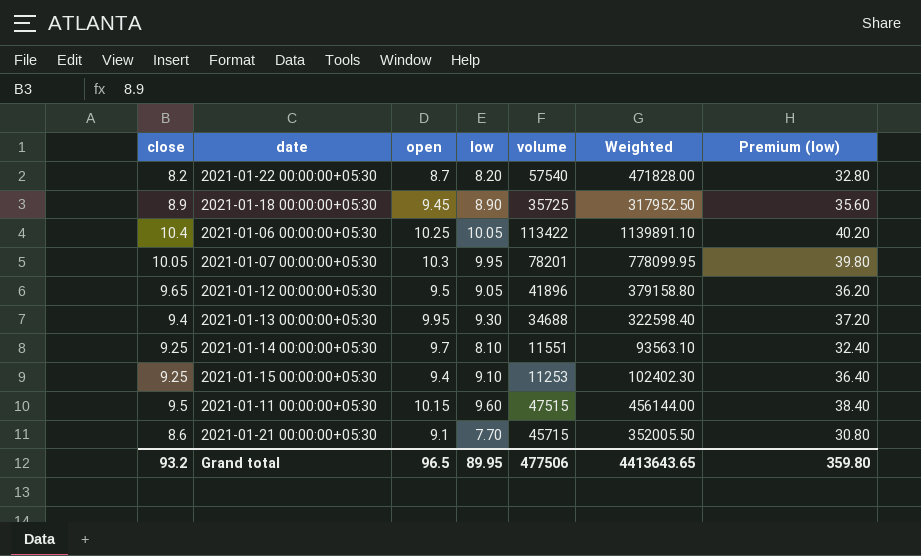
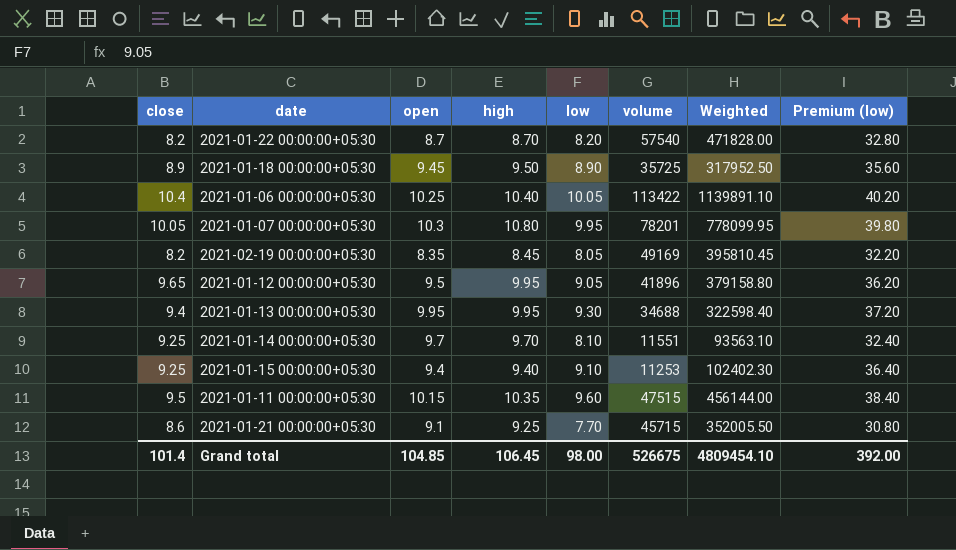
column high | position: none -> 4
row 2021-02-19 00:00:00+05:30: none -> 8.2 | 8.35 | 8.45 | 8.05 | 49169 | 395810.45 | 32.20
Grand total | close: 93.2 -> 101.4
Grand total | open: 96.5 -> 104.85
Grand total | low: 89.95 -> 98.00
Grand total | volume: 477506 -> 526675
Grand total | Weighted: 4413643.65 -> 4809454.10
Grand total | Premium (low): 359.80 -> 392.00

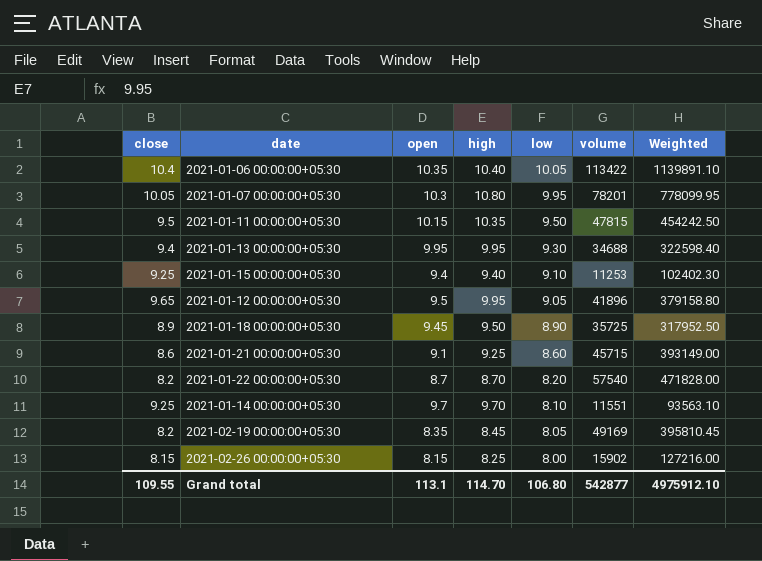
row order: none -> low descending
column Premium (low) | formula: [low] * 4 -> none
2021-01-06 00:00:00+05:30 | open: 10.25 -> 10.35
2021-01-11 00:00:00+05:30 | low: 9.60 -> 9.50
2021-01-11 00:00:00+05:30 | volume: 47515 -> 47815
2021-01-11 00:00:00+05:30 | Weighted: 456144.00 -> 454242.50
2021-01-21 00:00:00+05:30 | low: 7.70 -> 8.60
2021-01-21 00:00:00+05:30 | Weighted: 352005.50 -> 393149.00
row 2021-02-26 00:00:00+05:30: none -> 8.15 | 8.15 | 8.25 | 8.00 | 15902 | 127216.00
Grand total | close: 101.4 -> 109.55
Grand total | open: 104.85 -> 113.1
Grand total | high: 106.45 -> 114.70
Grand total | low: 98.00 -> 106.80
Grand total | volume: 526675 -> 542877
Grand total | Weighted: 4809454.10 -> 4975912.10

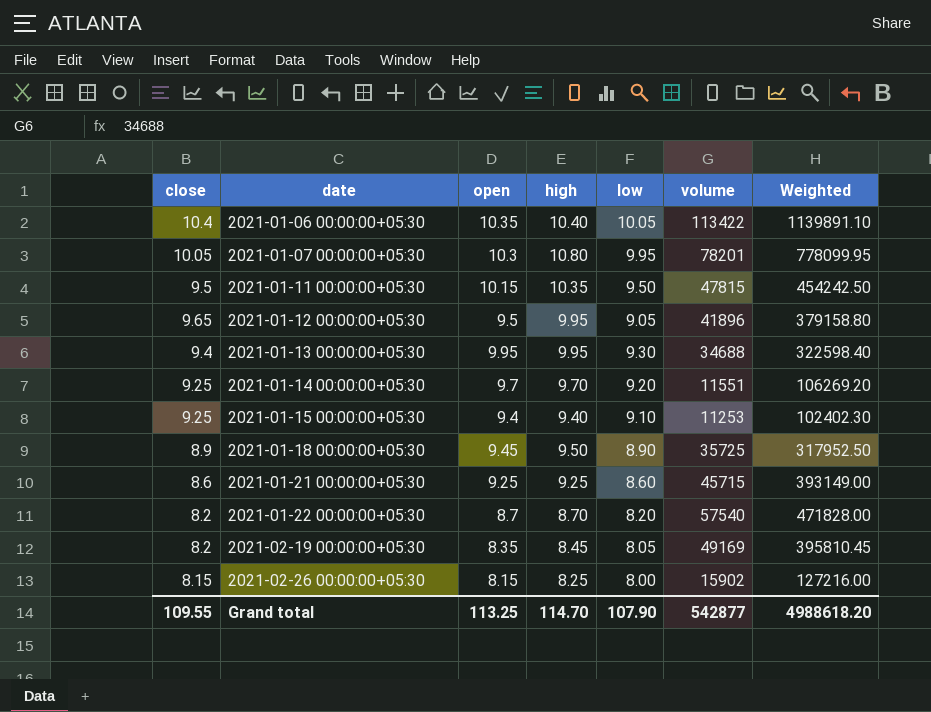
row order: low descending -> date ascending
2021-01-14 00:00:00+05:30 | low: 8.10 -> 9.20
2021-01-14 00:00:00+05:30 | Weighted: 93563.10 -> 106269.20
2021-01-21 00:00:00+05:30 | open: 9.1 -> 9.25
Grand total | open: 113.1 -> 113.25
Grand total | low: 106.80 -> 107.90
Grand total | Weighted: 4975912.10 -> 4988618.20

